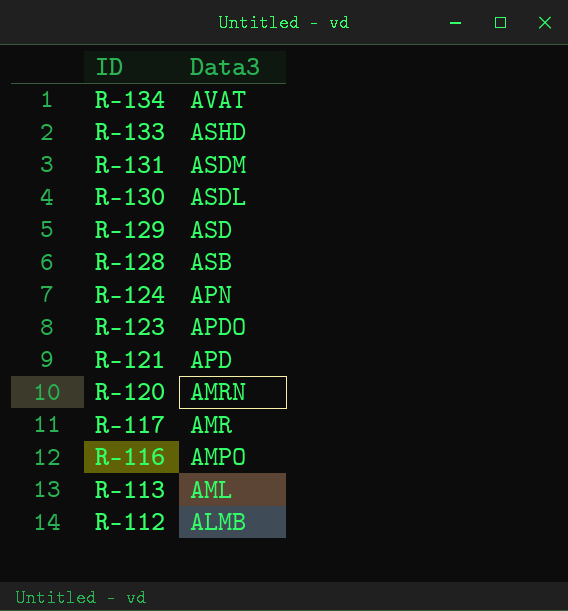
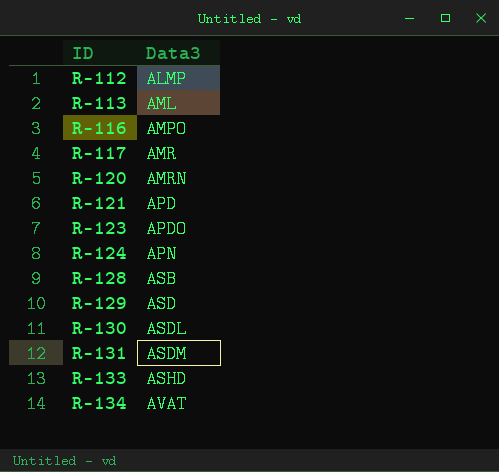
row order: ID descending -> ID ascending
R-112 | Data3: ALMB -> ALMP

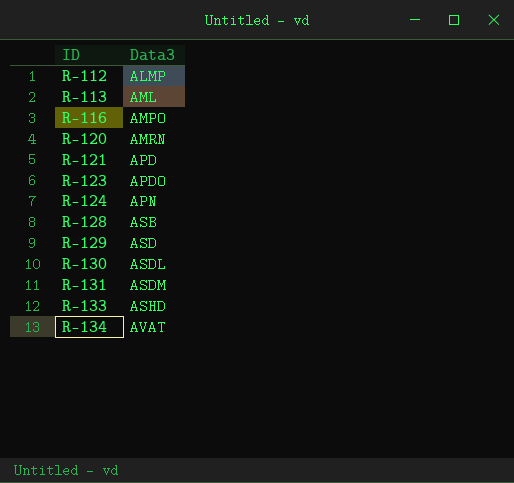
row R-117: AMR -> none

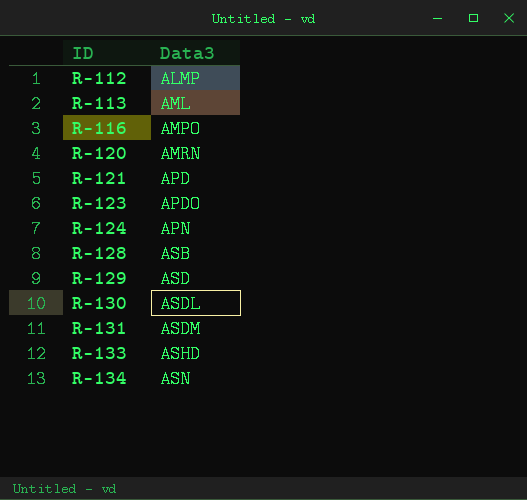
R-134 | Data3: AVAT -> ASN

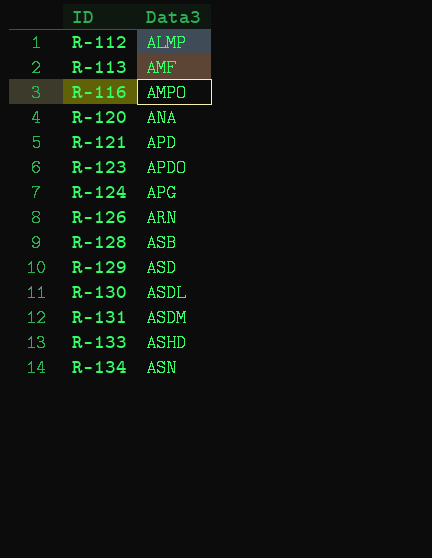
R-113 | Data3: AML -> AMF
R-120 | Data3: AMRN -> ANA
R-124 | Data3: APN -> APG
row R-126: none -> ARN

